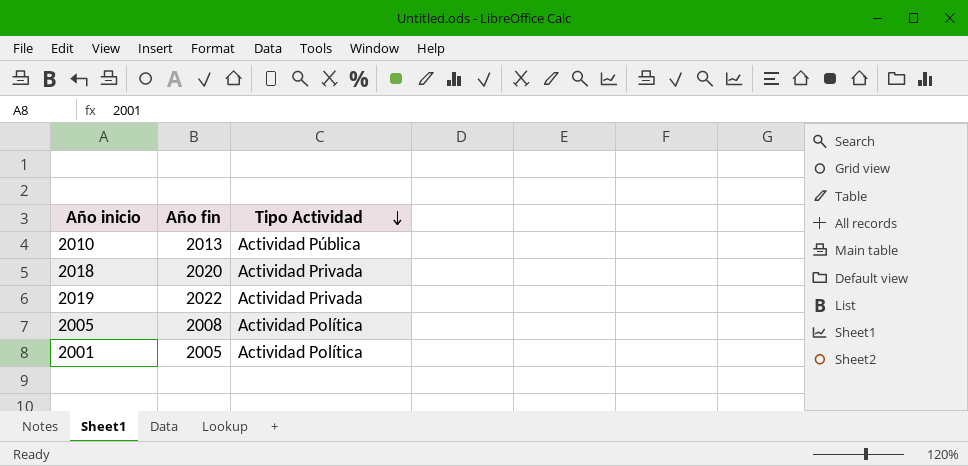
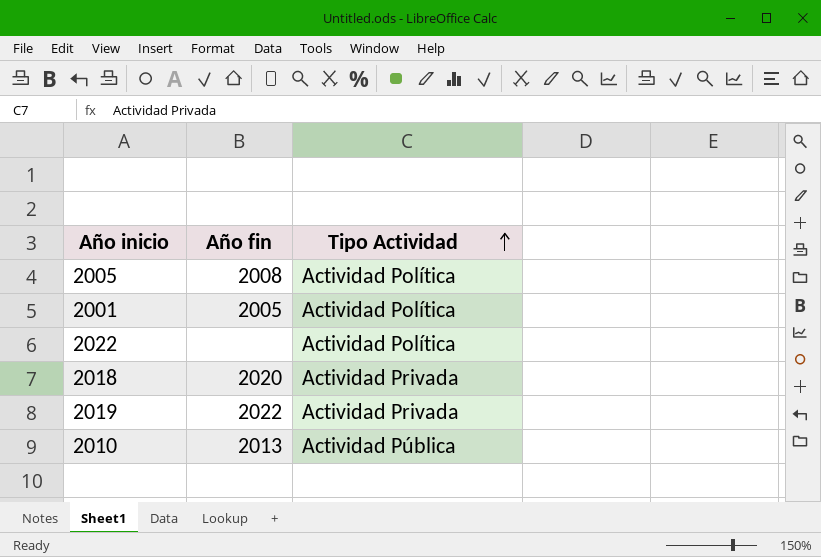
row order: Tipo Actividad descending -> Tipo Actividad ascending
row 2022: none -> none | Actividad Política

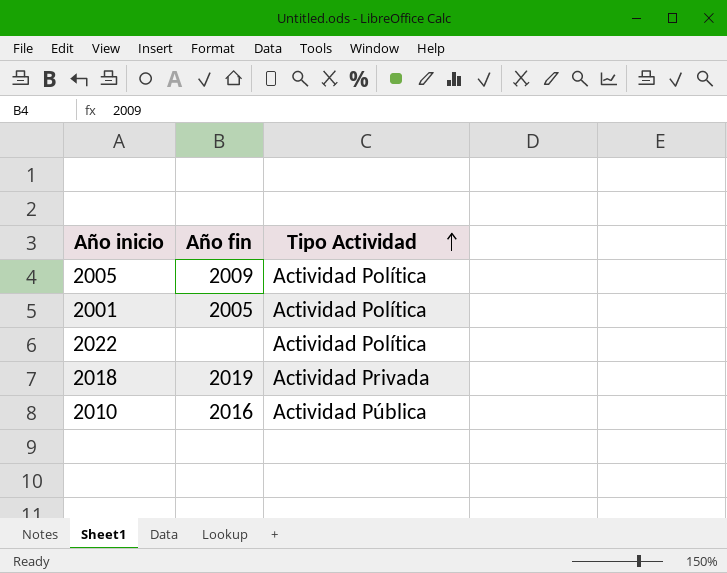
row 2019: 2022 | Actividad Privada -> none
2005 | Año fin: 2008 -> 2009
2018 | Año fin: 2020 -> 2019
2010 | Año fin: 2013 -> 2016

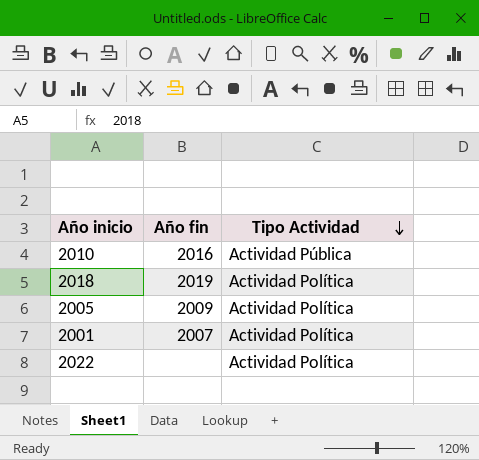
row order: Tipo Actividad ascending -> Tipo Actividad descending
2018 | Tipo Actividad: Actividad Privada -> Actividad Política
2001 | Año fin: 2005 -> 2007

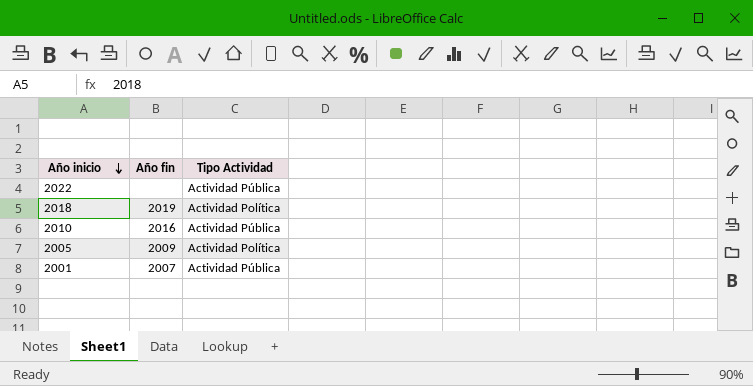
row order: Tipo Actividad descending -> Año inicio descending
2022 | Tipo Actividad: Actividad Política -> Actividad Pública
2001 | Tipo Actividad: Actividad Política -> Actividad Pública

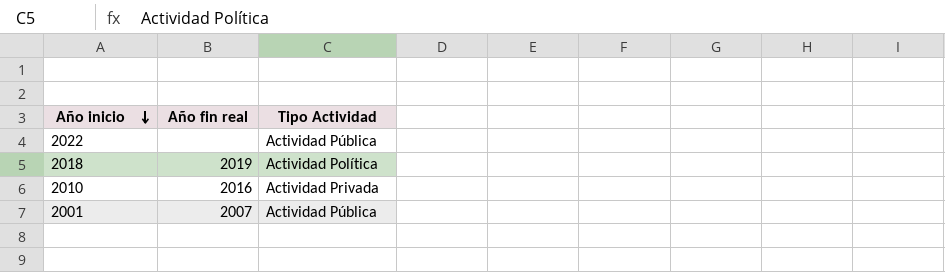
column name: Año fin -> Año fin real
row 2005: 2009 | Actividad Política -> none
2010 | Tipo Actividad: Actividad Pública -> Actividad Privada

